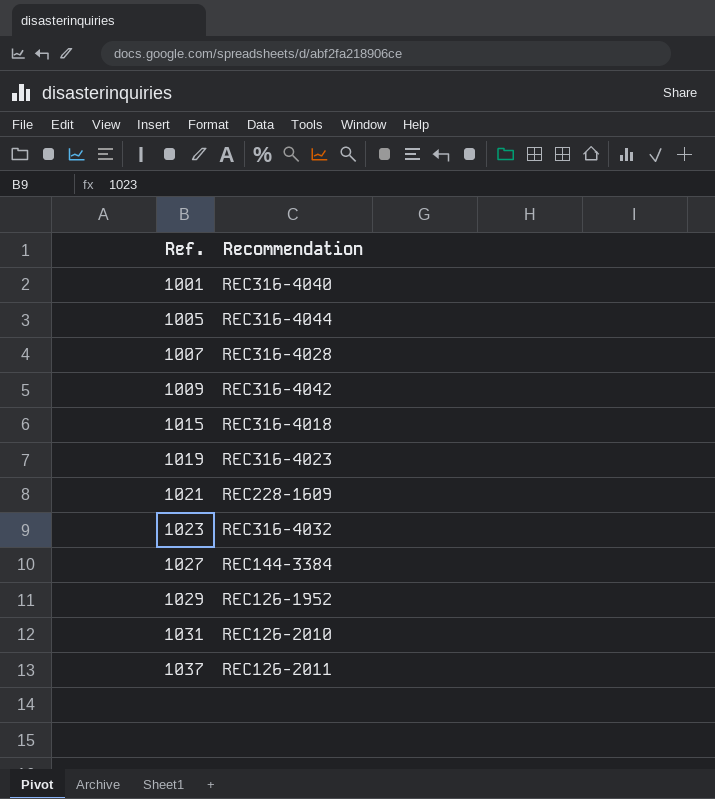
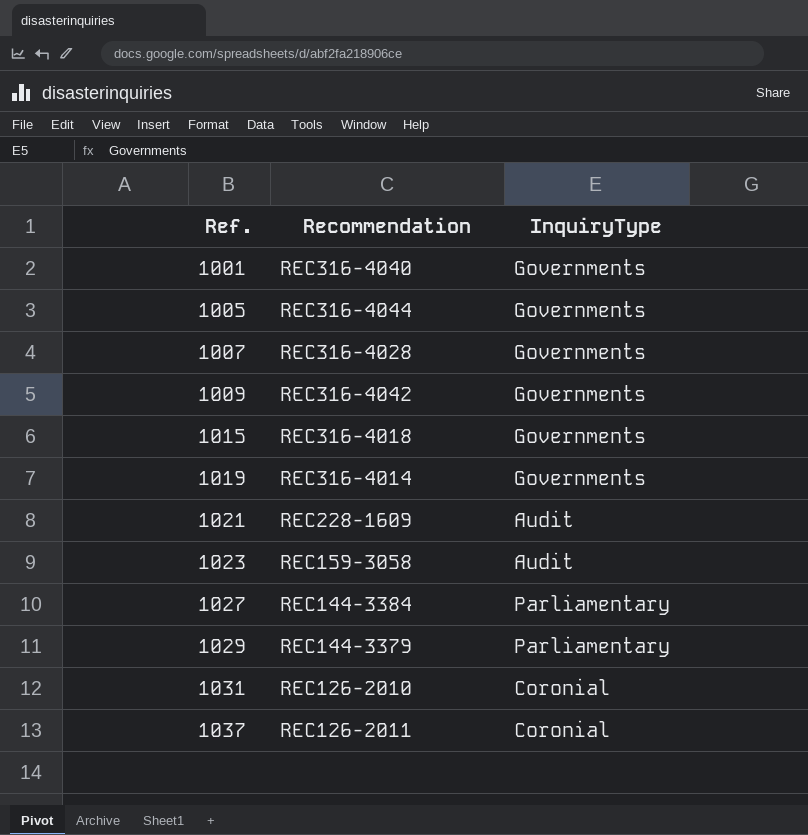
column InquiryType | position: none -> 3
1019 | Recommendation: REC316-4023 -> REC316-4014
1023 | Recommendation: REC316-4032 -> REC159-3058
1029 | Recommendation: REC126-1952 -> REC144-3379

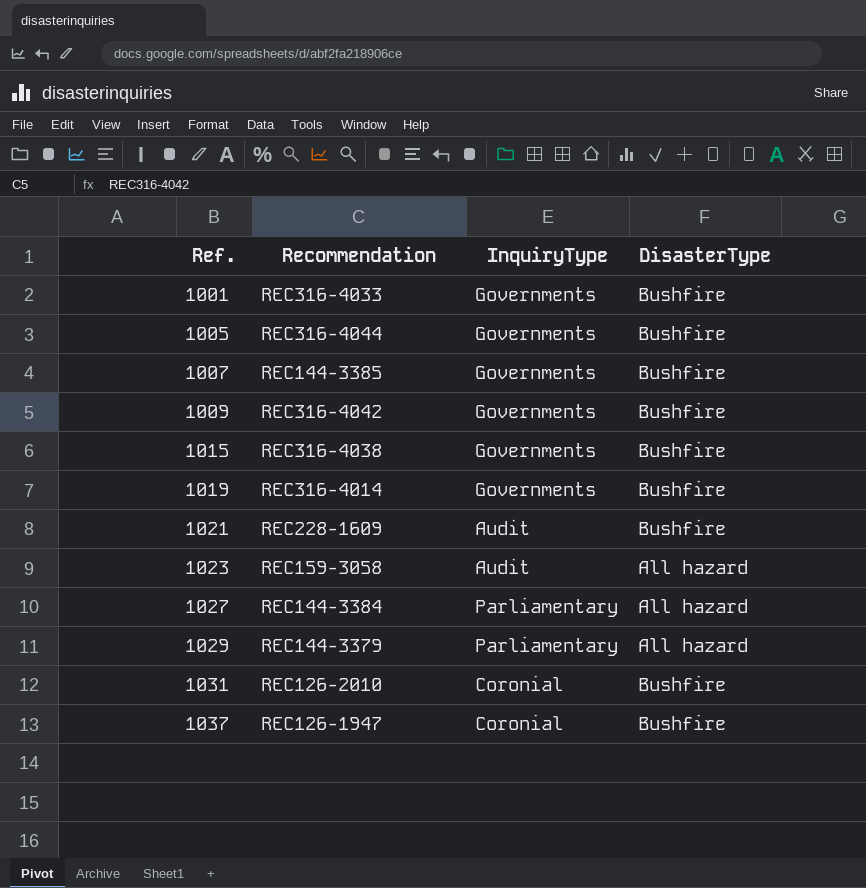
column DisasterType | position: none -> 4
1001 | Recommendation: REC316-4040 -> REC316-4033
1007 | Recommendation: REC316-4028 -> REC144-3385
1015 | Recommendation: REC316-4018 -> REC316-4038
1037 | Recommendation: REC126-2011 -> REC126-1947

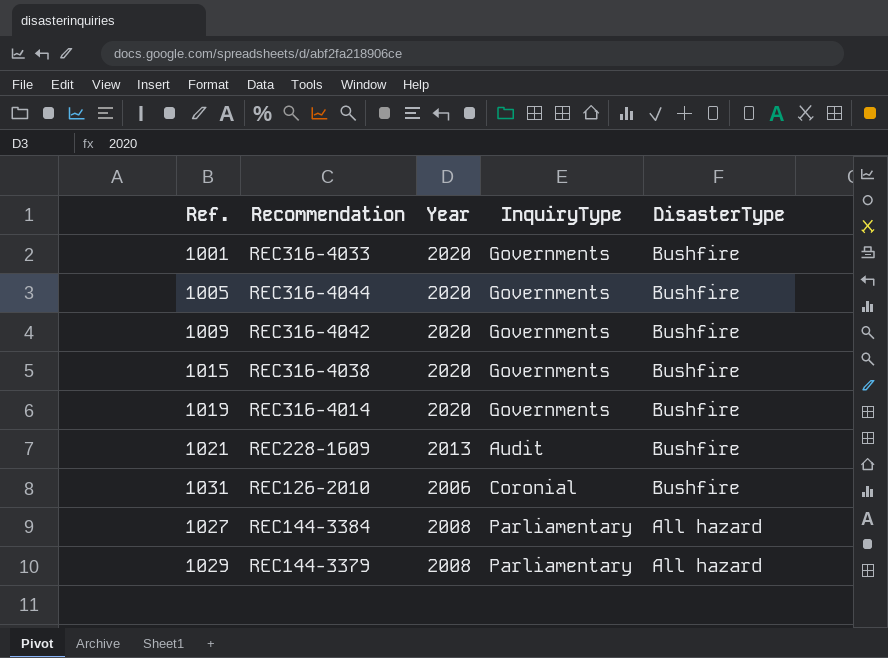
row order: Ref. ascending -> DisasterType descending
column Year | position: none -> 3
row 1007: REC144-3385 | Governments | Bushfire -> none
row 1023: REC159-3058 | Audit | All hazard -> none
row 1037: REC126-1947 | Coronial | Bushfire -> none

